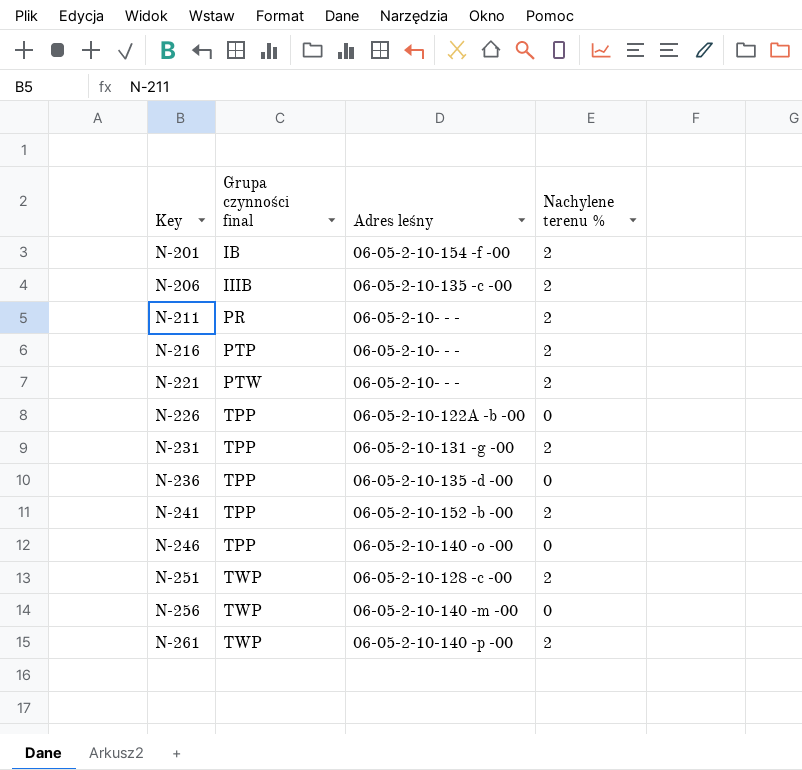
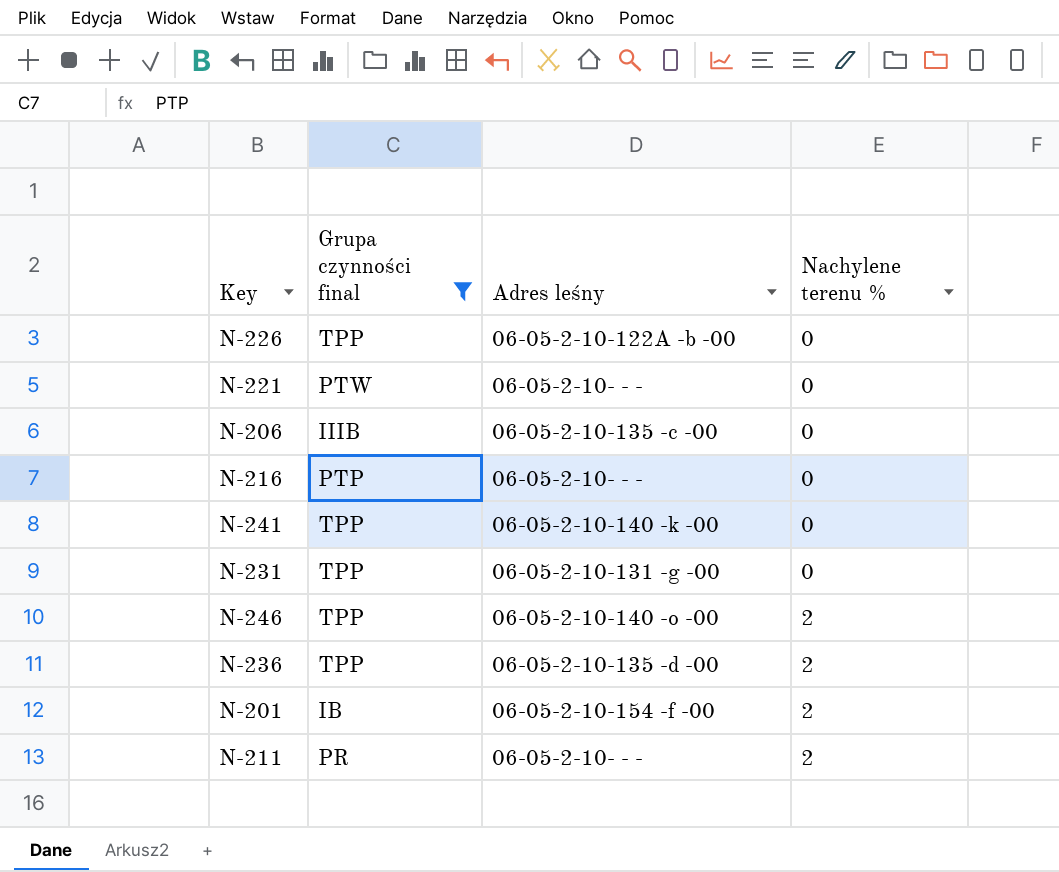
filter: none -> Grupa czynności final != TWP
row order: Key ascending -> Nachylene terenu % ascending
N-221 | Nachylene terenu %: 2 -> 0
N-206 | Nachylene terenu %: 2 -> 0
N-216 | Nachylene terenu %: 2 -> 0
N-241 | Adres leśny: 06-05-2-10-152 -b -00 -> 06-05-2-10-140 -k -00
N-241 | Nachylene terenu %: 2 -> 0
N-231 | Nachylene terenu %: 2 -> 0
N-246 | Nachylene terenu %: 0 -> 2
N-236 | Nachylene terenu %: 0 -> 2

